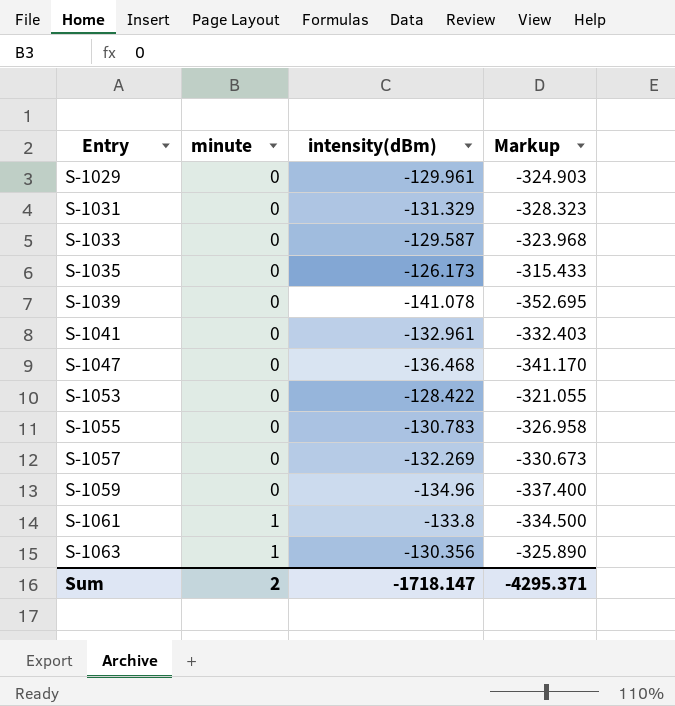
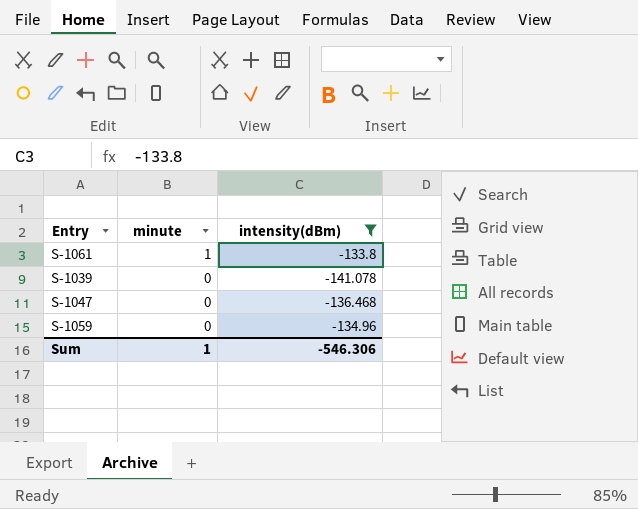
filter: none -> intensity(dBm) <= -133.8
row order: Entry ascending -> minute descending
column Markup | formula: [intensity(dBm)] * 2.5 -> none
Sum | minute: 2 -> 1
Sum | intensity(dBm): -1718.147 -> -546.306

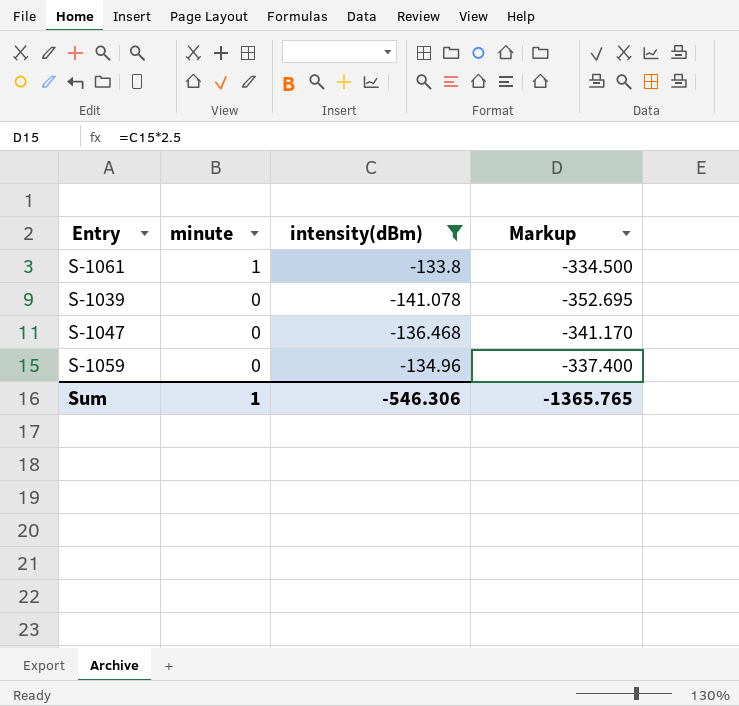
column Markup | formula: none -> [intensity(dBm)] * 2.5

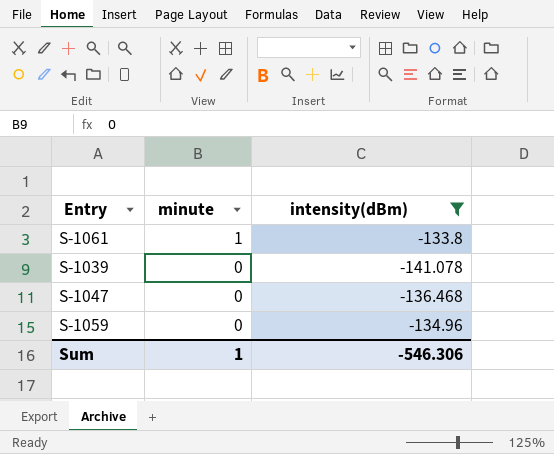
column Markup | formula: [intensity(dBm)] * 2.5 -> none

